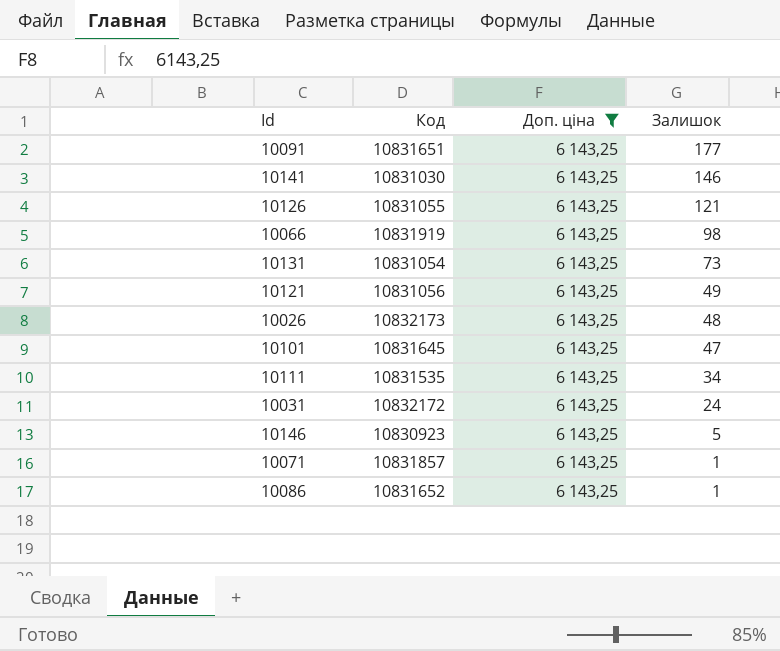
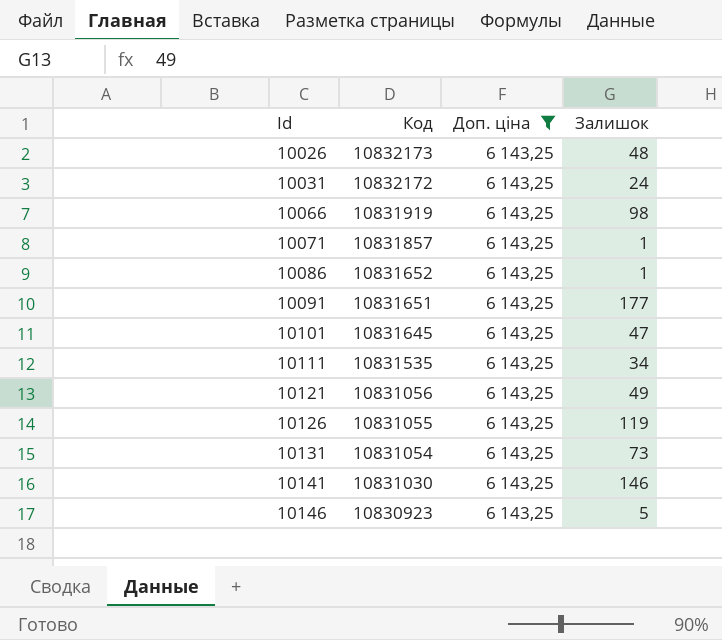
row order: Залишок descending -> Id ascending
10126 | Залишок: 121 -> 119

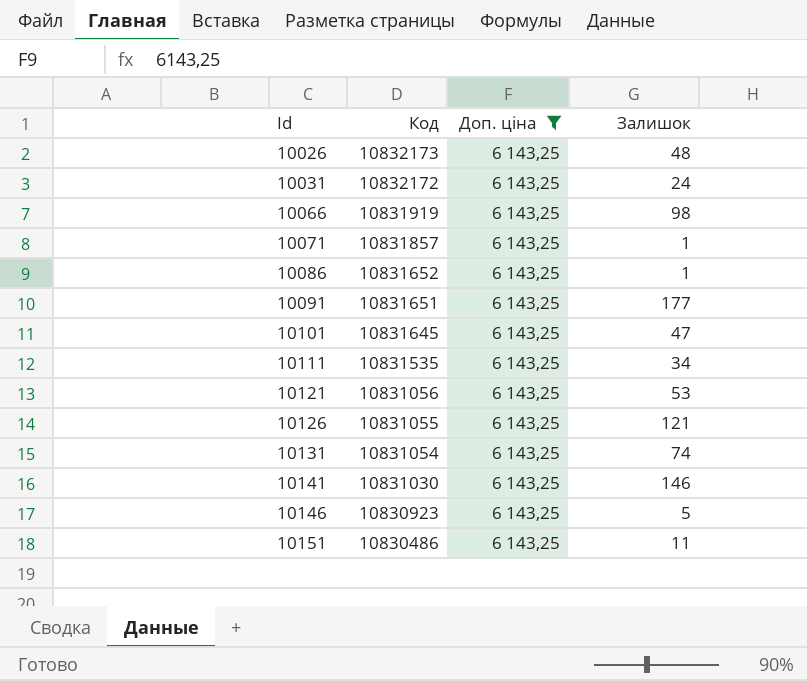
10121 | Залишок: 49 -> 53
10126 | Залишок: 119 -> 121
10131 | Залишок: 73 -> 74
row 10151: none -> 10830486 | 6 143,25 | 11

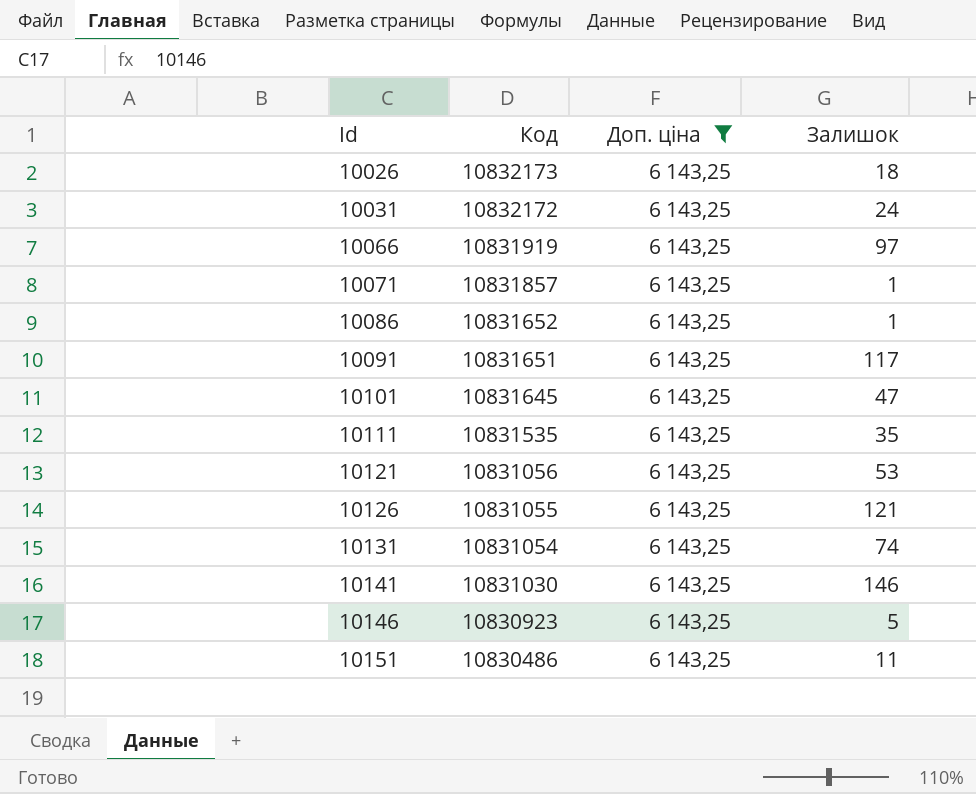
10026 | Залишок: 48 -> 18
10066 | Залишок: 98 -> 97
10091 | Залишок: 177 -> 117
10111 | Залишок: 34 -> 35

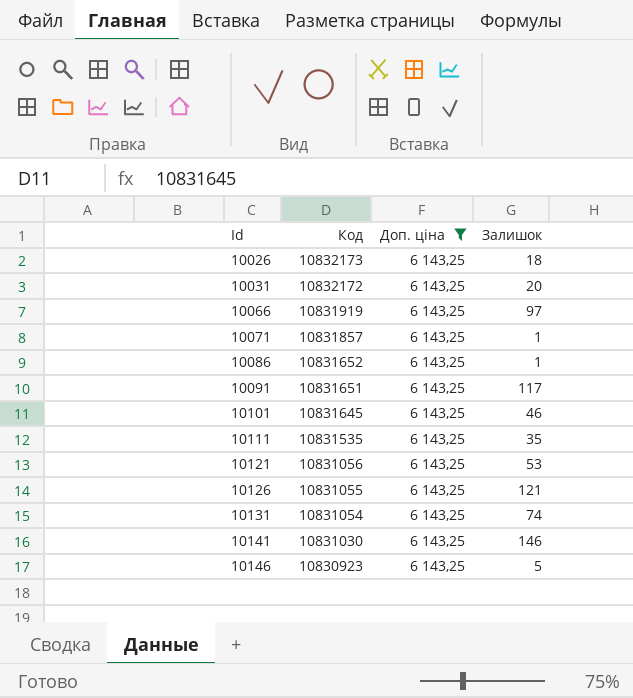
row 10151: 10830486 | 6 143,25 | 11 -> none
10031 | Залишок: 24 -> 20
10101 | Залишок: 47 -> 46

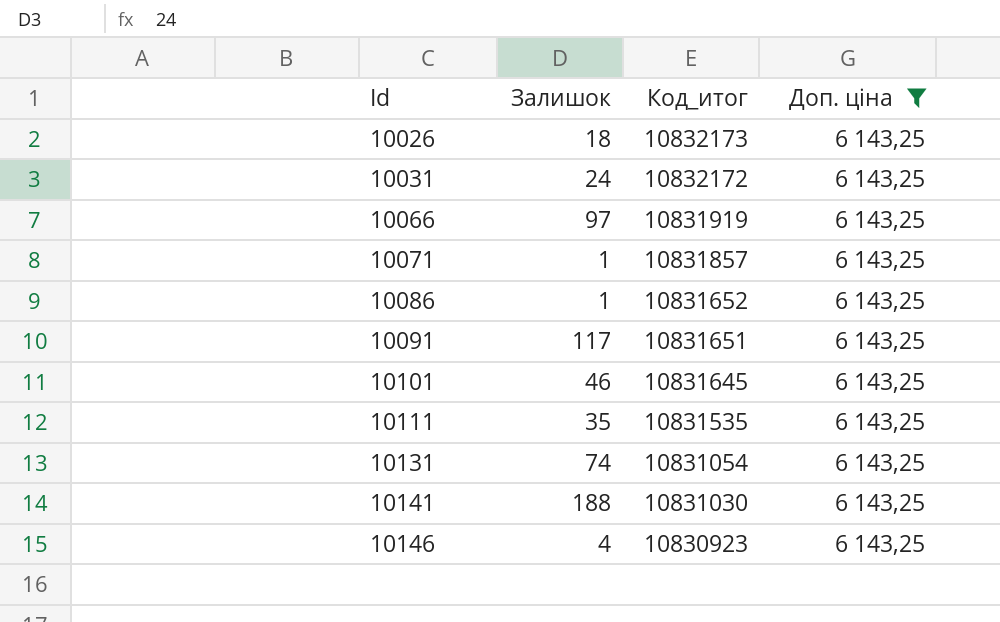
column Залишок | position: 4 -> 2
column name: Код -> Код_итог
row 10121: 10831056 | 6 143,25 | 53 -> none
row 10126: 10831055 | 6 143,25 | 121 -> none
10031 | Залишок: 20 -> 24
10141 | Залишок: 146 -> 188
10146 | Залишок: 5 -> 4

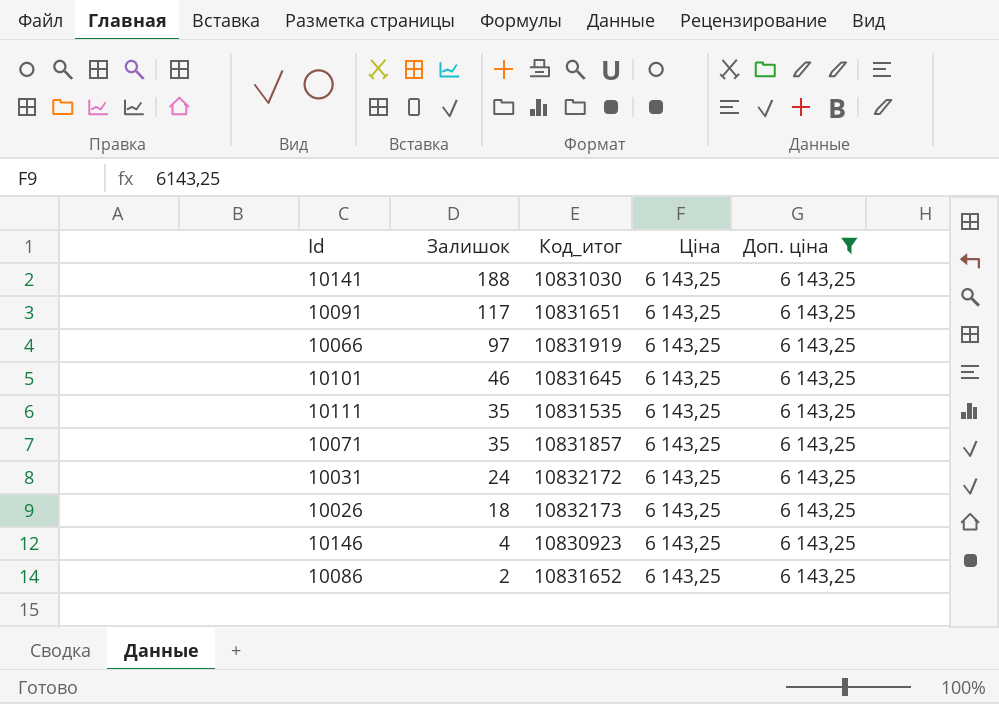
row order: Id ascending -> Залишок descending
column Ціна | position: none -> 4
row 10131: 74 | 10831054 | 6 143,25 -> none
10071 | Залишок: 1 -> 35
10086 | Залишок: 1 -> 2

